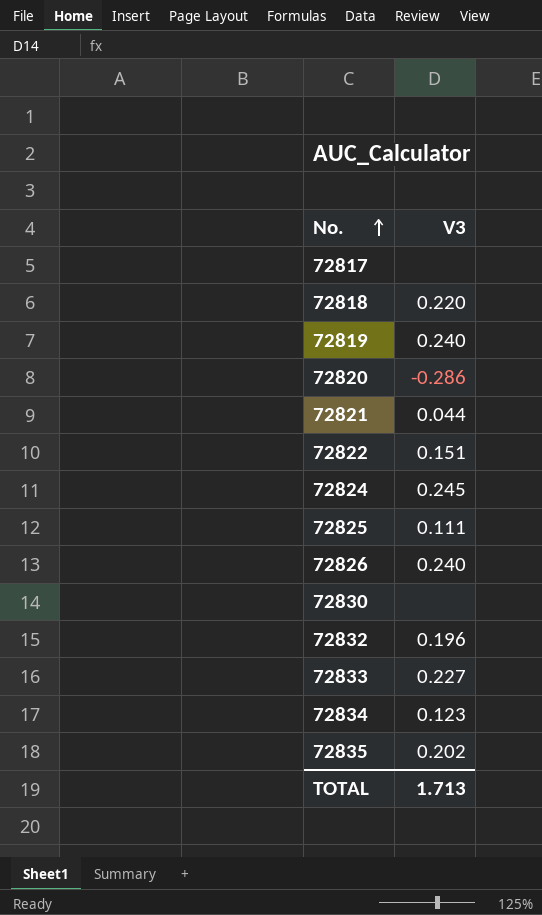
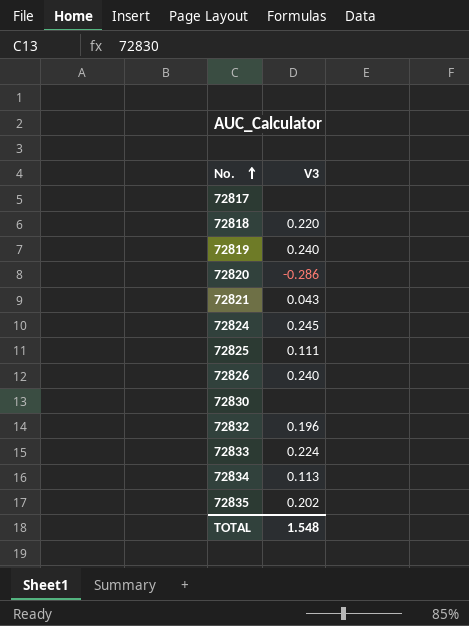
row 72822: 0.151 -> none
72821 | V3: 0.044 -> 0.043
72833 | V3: 0.227 -> 0.224
72834 | V3: 0.123 -> 0.113
TOTAL | V3: 1.713 -> 1.548

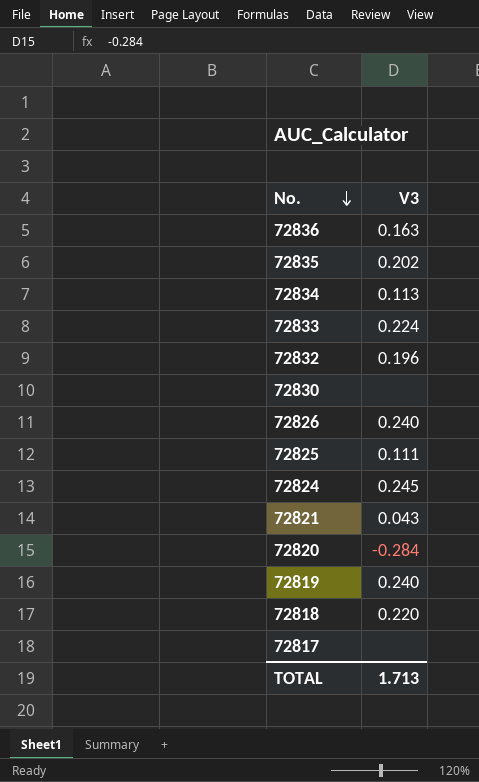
row order: No. ascending -> No. descending
row 72836: none -> 0.163
72820 | V3: -0.286 -> -0.284
TOTAL | V3: 1.548 -> 1.713

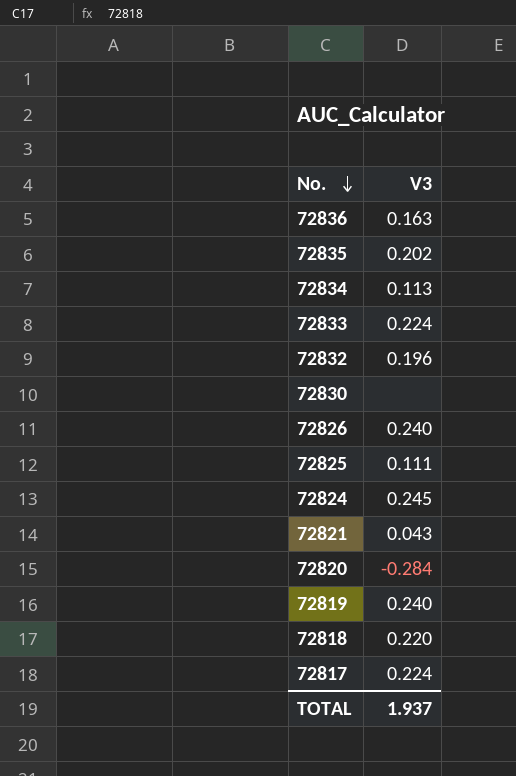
72817 | V3: none -> 0.224
TOTAL | V3: 1.713 -> 1.937

